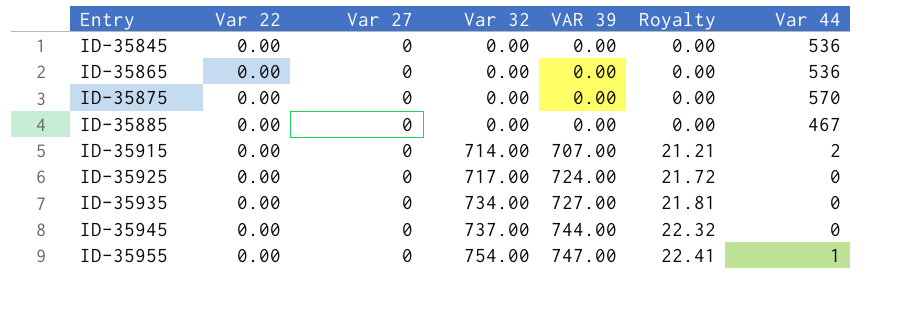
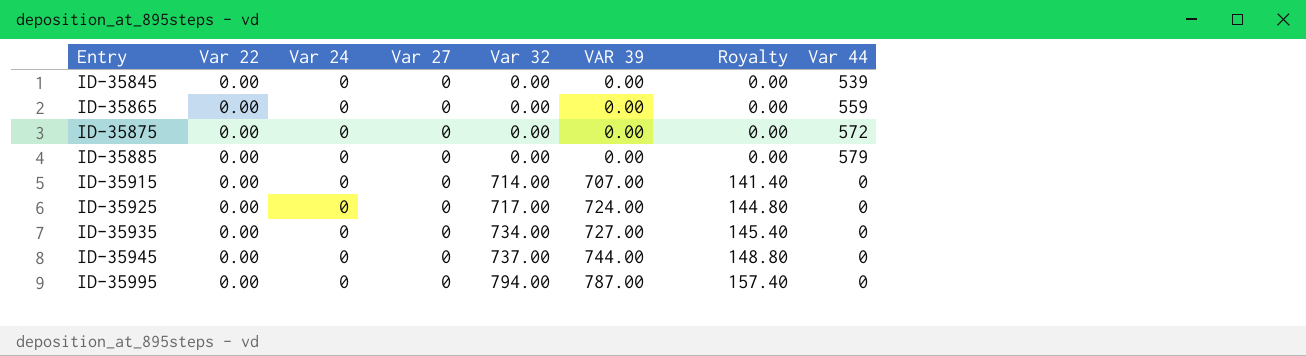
column Var 24 | position: none -> 3
column Royalty | formula: [VAR 39] * 0.03 -> [VAR 39] * 0.2
row ID-35955: 0.00 | 0 | 754.00 | 747.00 | 22.41 | 1 -> none
ID-35845 | Var 44: 536 -> 539
ID-35865 | Var 44: 536 -> 559
ID-35875 | Var 44: 570 -> 572
ID-35885 | Var 44: 467 -> 579
ID-35915 | Var 44: 2 -> 0
row ID-35995: none -> 0.00 | 0 | 0 | 794.00 | 787.00 | 157.40 | 0

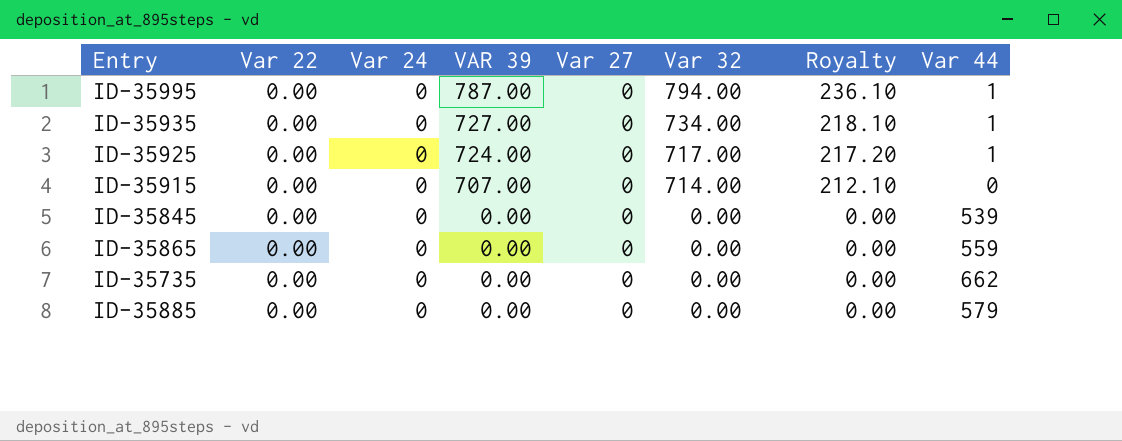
row order: Entry ascending -> VAR 39 descending
column VAR 39 | position: 6 -> 4
column Royalty | formula: [VAR 39] * 0.2 -> [VAR 39] * 0.3
row ID-35875: 0.00 | 0 | 0 | 0.00 | 0.00 | 0.00 | 572 -> none
row ID-35945: 0.00 | 0 | 0 | 737.00 | 744.00 | 148.80 | 0 -> none
ID-35995 | Var 44: 0 -> 1
ID-35935 | Var 44: 0 -> 1
ID-35925 | Var 44: 0 -> 1
row ID-35735: none -> 0.00 | 0 | 0.00 | 0 | 0.00 | 0.00 | 662

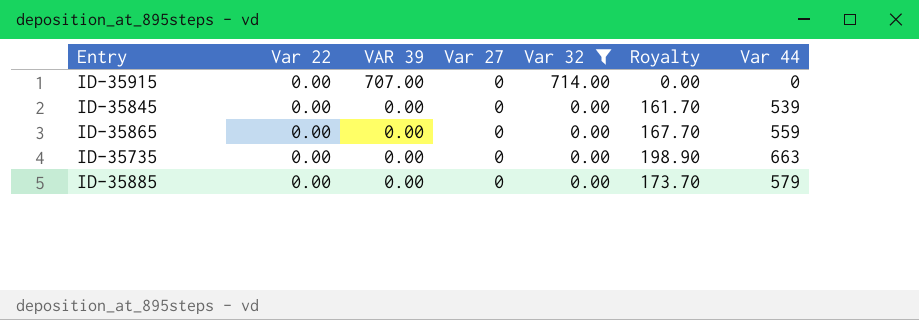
filter: none -> Var 32 <= 714.00
column Var 24 | position: 3 -> none
column Royalty | formula: [VAR 39] * 0.3 -> [Var 44] * 0.3
ID-35735 | Var 44: 662 -> 663

